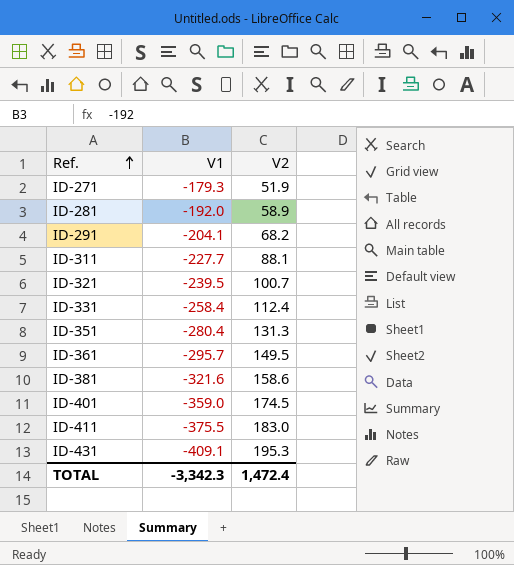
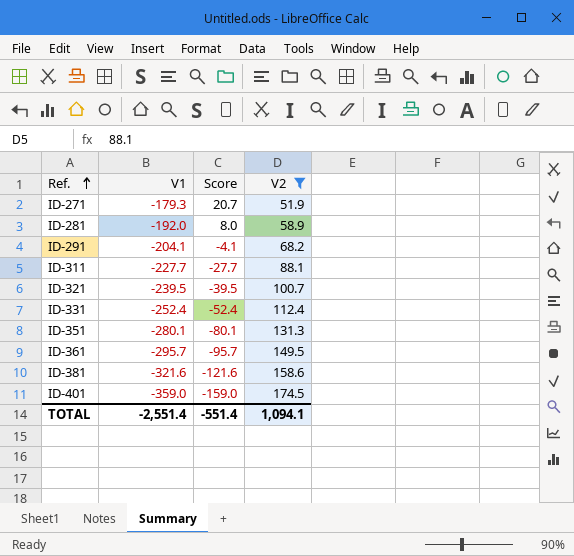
filter: none -> V2 <= 174.5
column Score | formula: none -> [V1] + 200
ID-331 | V1: -258.4 -> -252.4
ID-351 | V1: -280.4 -> -280.1
TOTAL | V1: -3,342.3 -> -2,551.4
TOTAL | V2: 1,472.4 -> 1,094.1

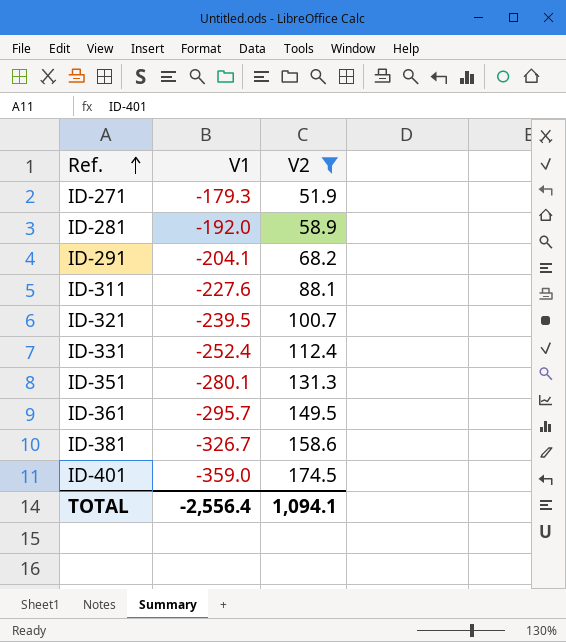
column Score | formula: [V1] + 200 -> none
ID-311 | V1: -227.7 -> -227.6
ID-381 | V1: -321.6 -> -326.7
TOTAL | V1: -2,551.4 -> -2,556.4

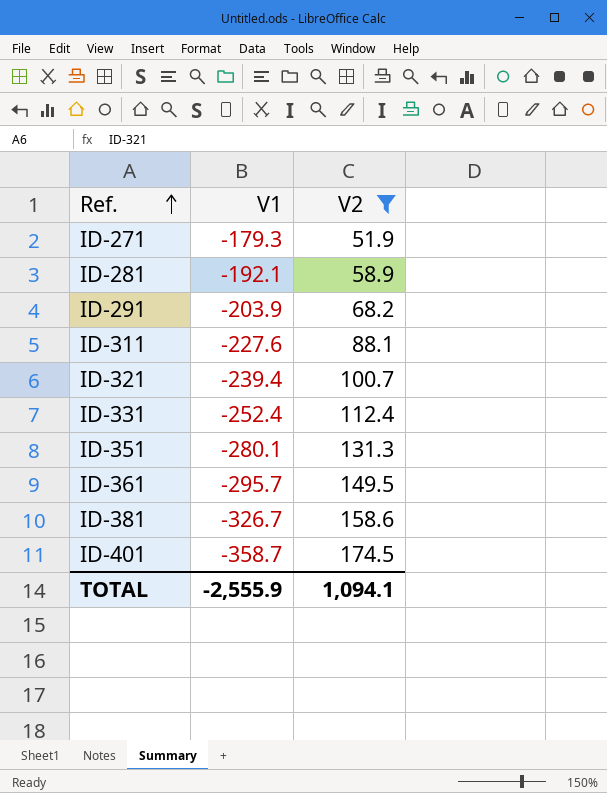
ID-281 | V1: -192.0 -> -192.1
ID-291 | V1: -204.1 -> -203.9
ID-321 | V1: -239.5 -> -239.4
ID-401 | V1: -359.0 -> -358.7
TOTAL | V1: -2,556.4 -> -2,555.9

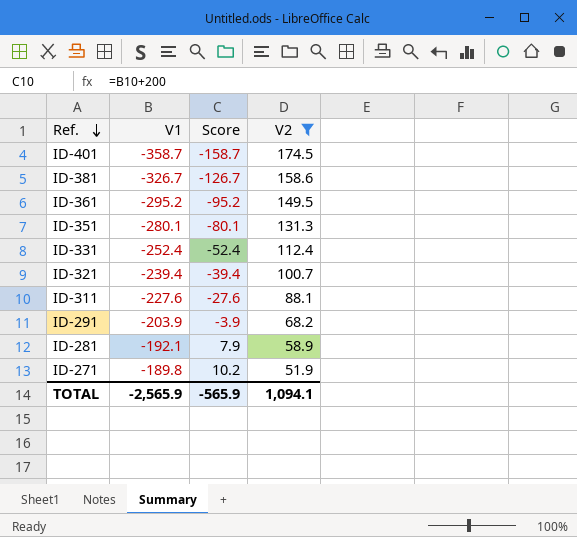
row order: Ref. ascending -> Ref. descending
column Score | formula: none -> [V1] + 200
ID-361 | V1: -295.7 -> -295.2
ID-271 | V1: -179.3 -> -189.8
TOTAL | V1: -2,555.9 -> -2,565.9

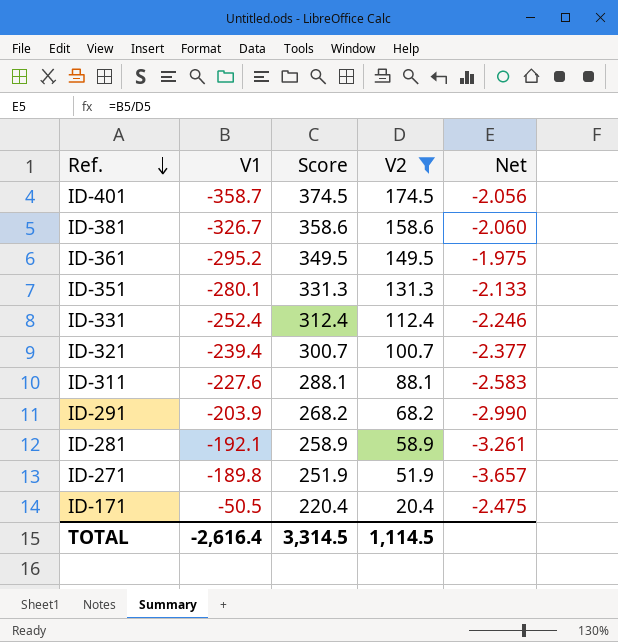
column Score | formula: [V1] + 200 -> [V2] + 200
column Net | formula: none -> [V1] / [V2]
row ID-171: none -> -50.5 | 220.4 | 20.4 | -2.475
TOTAL | V1: -2,565.9 -> -2,616.4
TOTAL | Score: -565.9 -> 3,314.5
TOTAL | V2: 1,094.1 -> 1,114.5

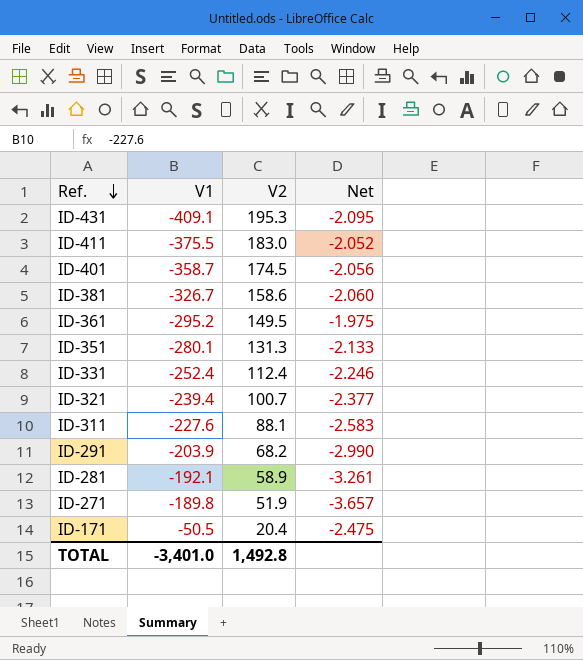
filter: V2 <= 174.5 -> none
column Score | formula: [V2] + 200 -> none
TOTAL | V1: -2,616.4 -> -3,401.0
TOTAL | V2: 1,114.5 -> 1,492.8

